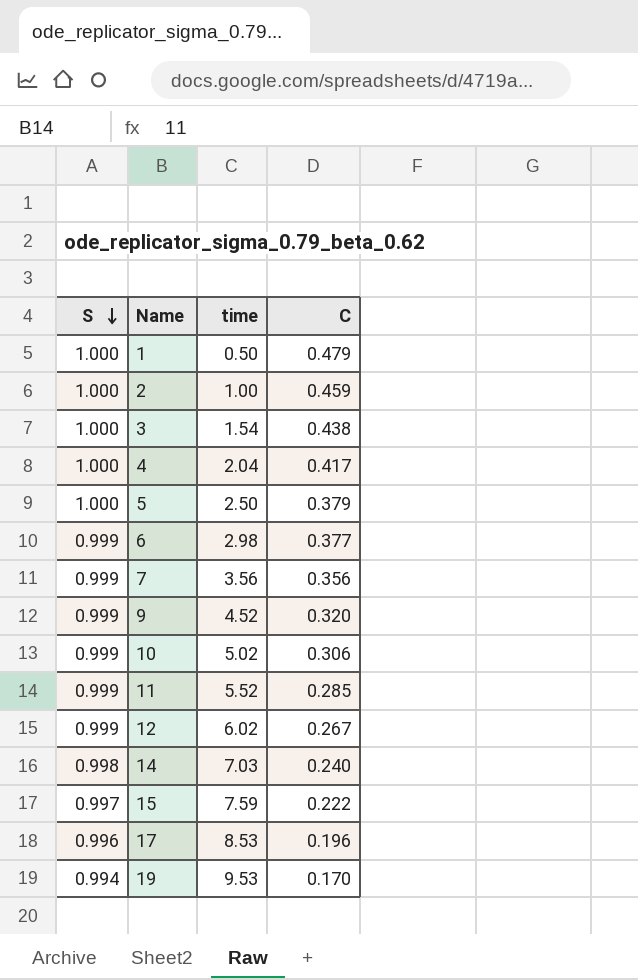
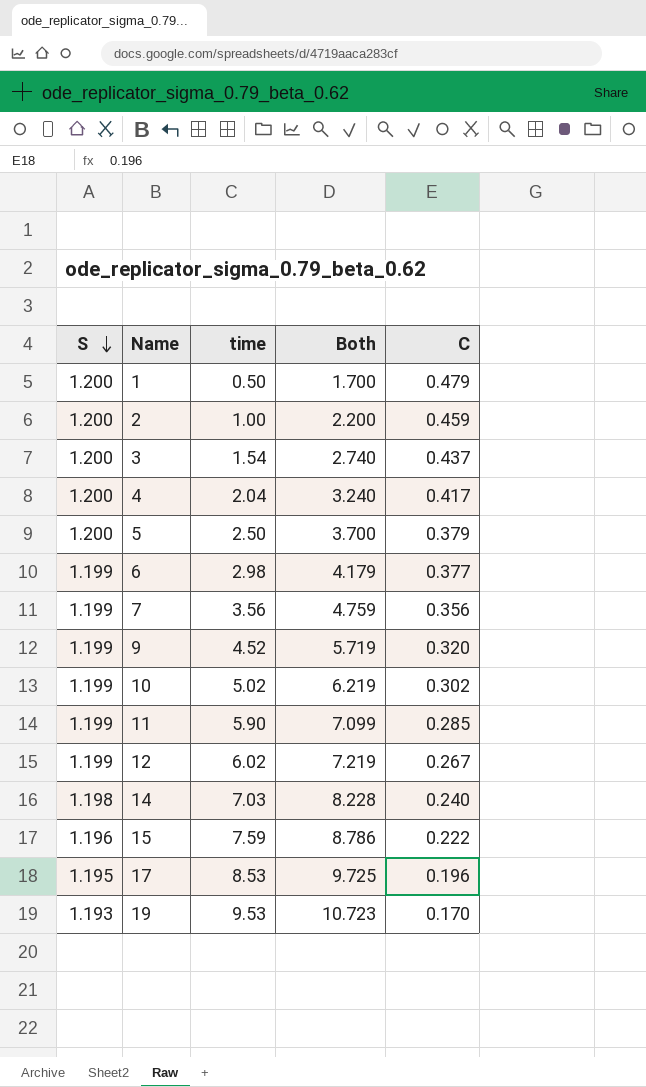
column Both | formula: none -> [S] + [time]
1 | S: 1.000 -> 1.200
2 | S: 1.000 -> 1.200
3 | S: 1.000 -> 1.200
3 | C: 0.438 -> 0.437
4 | S: 1.000 -> 1.200
5 | S: 1.000 -> 1.200
6 | S: 0.999 -> 1.199
7 | S: 0.999 -> 1.199
9 | S: 0.999 -> 1.199
10 | S: 0.999 -> 1.199
10 | C: 0.306 -> 0.302
11 | S: 0.999 -> 1.199
11 | time: 5.52 -> 5.90
12 | S: 0.999 -> 1.199
14 | S: 0.998 -> 1.198
15 | S: 0.997 -> 1.196
17 | S: 0.996 -> 1.195
19 | S: 0.994 -> 1.193

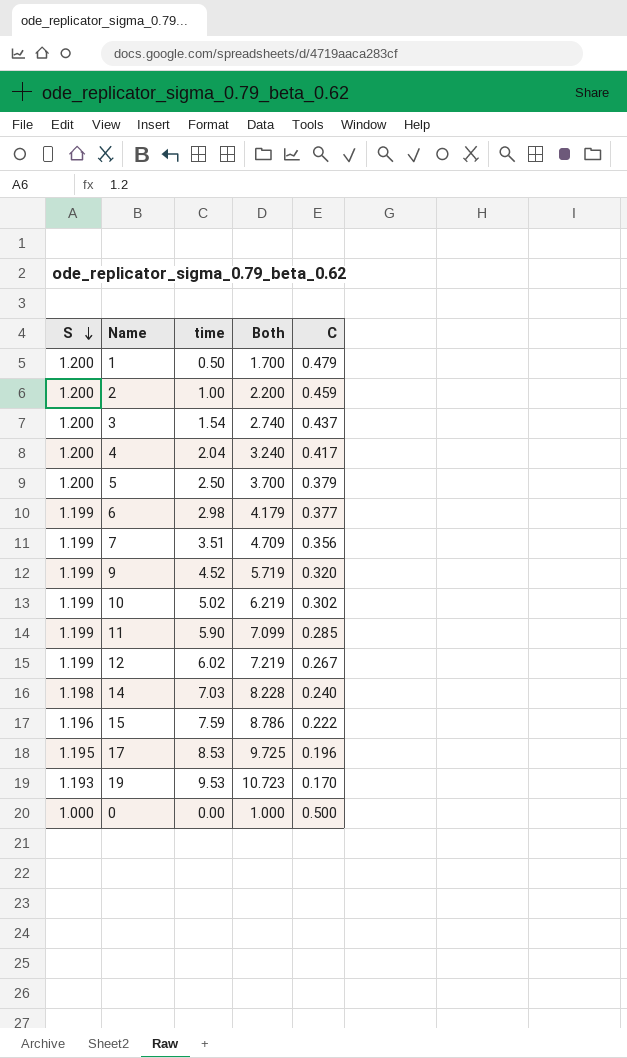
7 | time: 3.56 -> 3.51
7 | Both: 4.759 -> 4.709
row 0: none -> 1.000 | 0.00 | 1.000 | 0.500

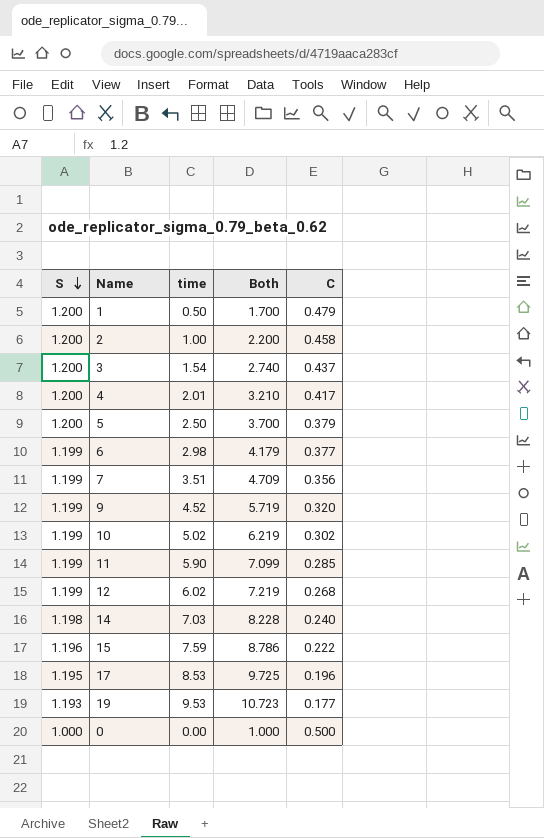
2 | C: 0.459 -> 0.458
4 | time: 2.04 -> 2.01
4 | Both: 3.240 -> 3.210
12 | C: 0.267 -> 0.268
19 | C: 0.170 -> 0.177

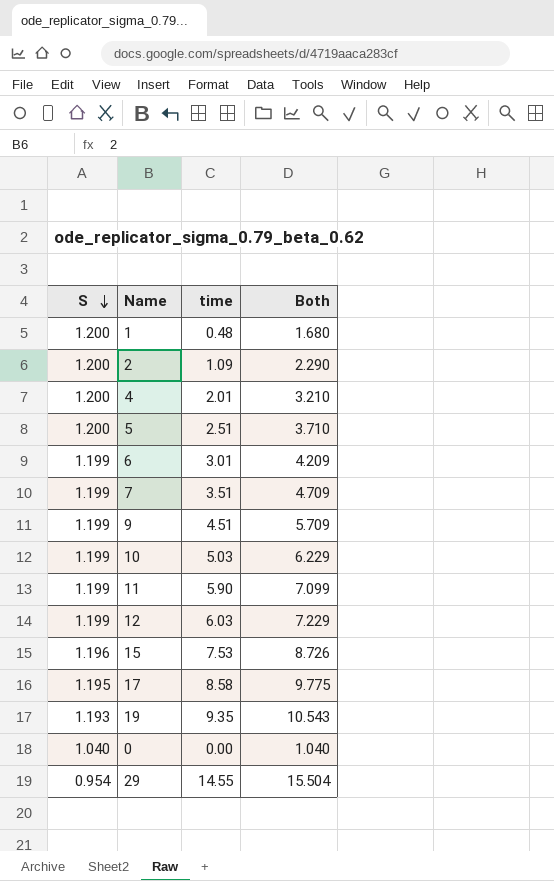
column C | position: 5 -> none
row 3: 1.200 | 1.54 | 2.740 | 0.437 -> none
row 14: 1.198 | 7.03 | 8.228 | 0.240 -> none
1 | time: 0.50 -> 0.48
1 | Both: 1.700 -> 1.680
2 | time: 1.00 -> 1.09
2 | Both: 2.200 -> 2.290
5 | time: 2.50 -> 2.51
5 | Both: 3.700 -> 3.710
6 | time: 2.98 -> 3.01
6 | Both: 4.179 -> 4.209
9 | time: 4.52 -> 4.51
9 | Both: 5.719 -> 5.709
10 | time: 5.02 -> 5.03
10 | Both: 6.219 -> 6.229
12 | time: 6.02 -> 6.03
12 | Both: 7.219 -> 7.229
15 | time: 7.59 -> 7.53
15 | Both: 8.786 -> 8.726
17 | time: 8.53 -> 8.58
17 | Both: 9.725 -> 9.775
19 | time: 9.53 -> 9.35
19 | Both: 10.723 -> 10.543
0 | S: 1.000 -> 1.040
0 | Both: 1.000 -> 1.040
row 29: none -> 0.954 | 14.55 | 15.504

